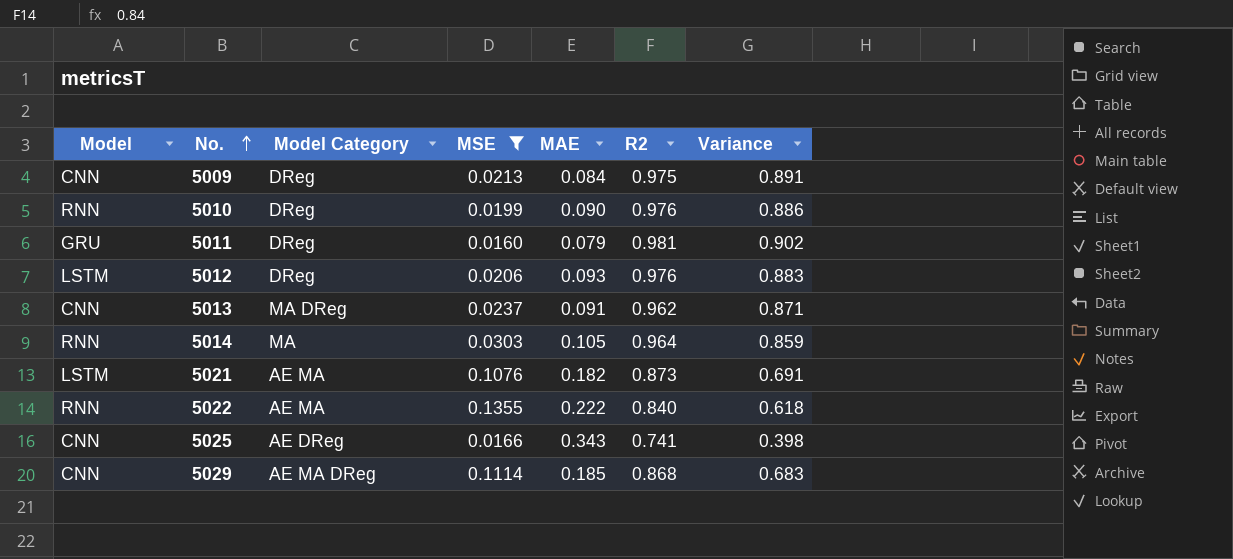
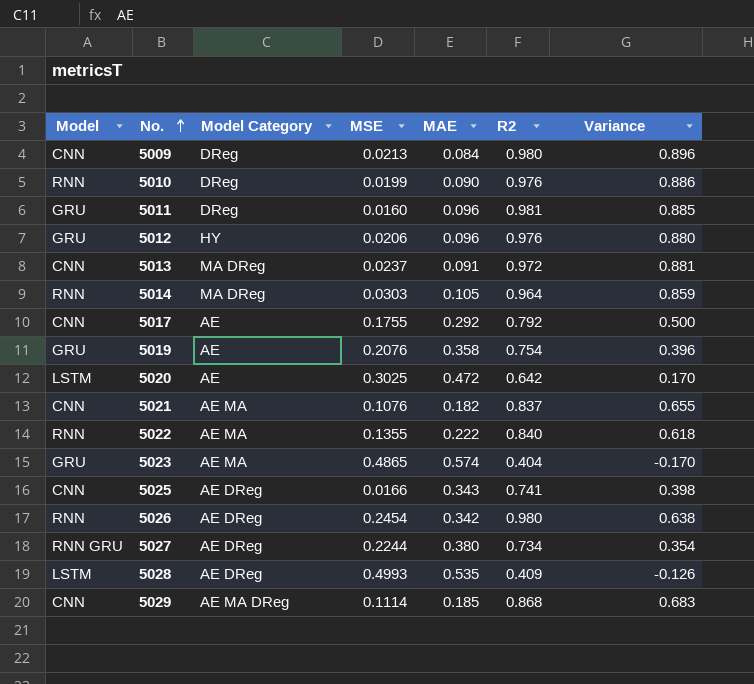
filter: MSE <= 0.1355 -> none
5009 | R2: 0.975 -> 0.980
5009 | Variance: 0.891 -> 0.896
5011 | MAE: 0.079 -> 0.096
5011 | Variance: 0.902 -> 0.885
5012 | Model: LSTM -> GRU
5012 | Model Category: DReg -> HY
5012 | MAE: 0.093 -> 0.096
5012 | Variance: 0.883 -> 0.880
5013 | R2: 0.962 -> 0.972
5013 | Variance: 0.871 -> 0.881
5014 | Model Category: MA -> MA DReg
5021 | Model: LSTM -> CNN
5021 | R2: 0.873 -> 0.837
5021 | Variance: 0.691 -> 0.655

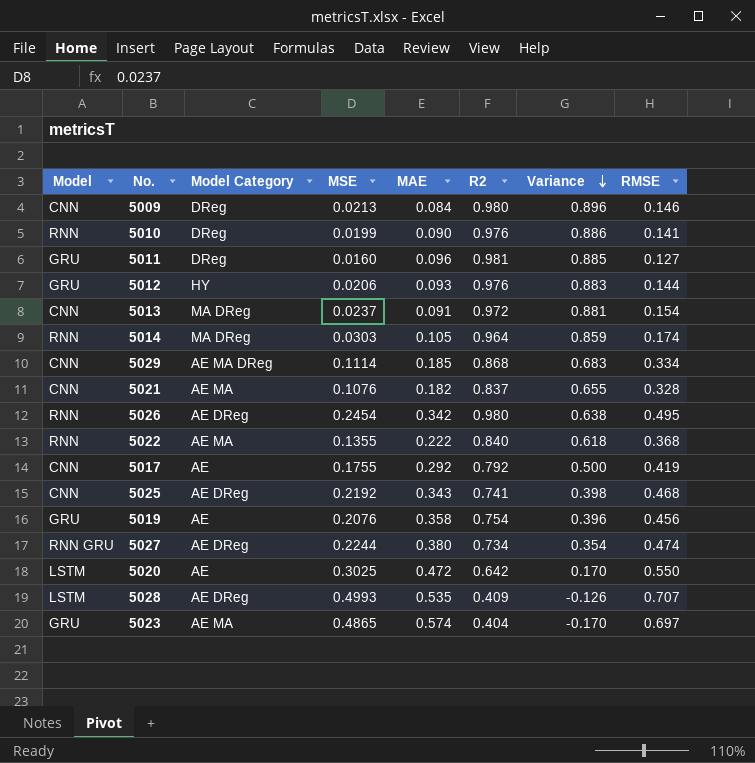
row order: No. ascending -> Variance descending
column RMSE | position: none -> 8
5012 | MAE: 0.096 -> 0.093
5012 | Variance: 0.880 -> 0.883
5025 | MSE: 0.0166 -> 0.2192

